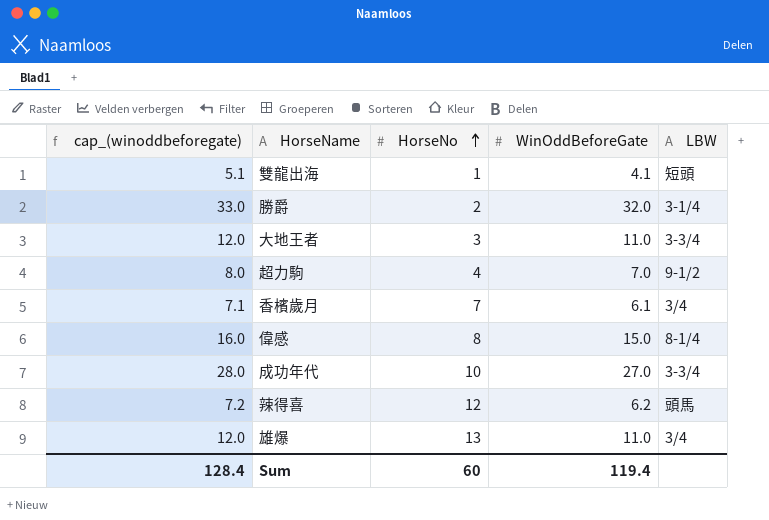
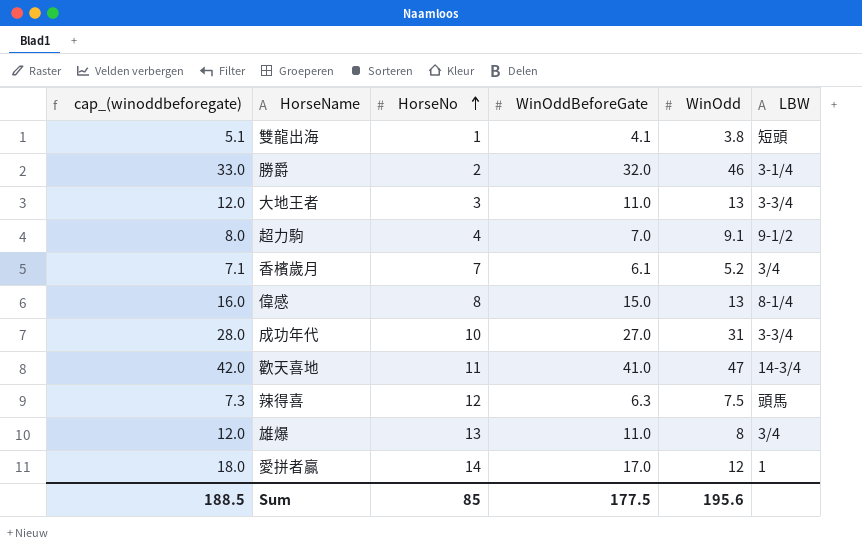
column WinOdd | position: none -> 5
row 歡天喜地: none -> 42.0 | 11 | 41.0 | 47 | 14-3/4
辣得喜 | cap_(winoddbeforegate): 7.2 -> 7.3
辣得喜 | WinOddBeforeGate: 6.2 -> 6.3
row 愛拼者贏: none -> 18.0 | 14 | 17.0 | 12 | 1
Sum | cap_(winoddbeforegate): 128.4 -> 188.5
Sum | HorseNo: 60 -> 85
Sum | WinOddBeforeGate: 119.4 -> 177.5

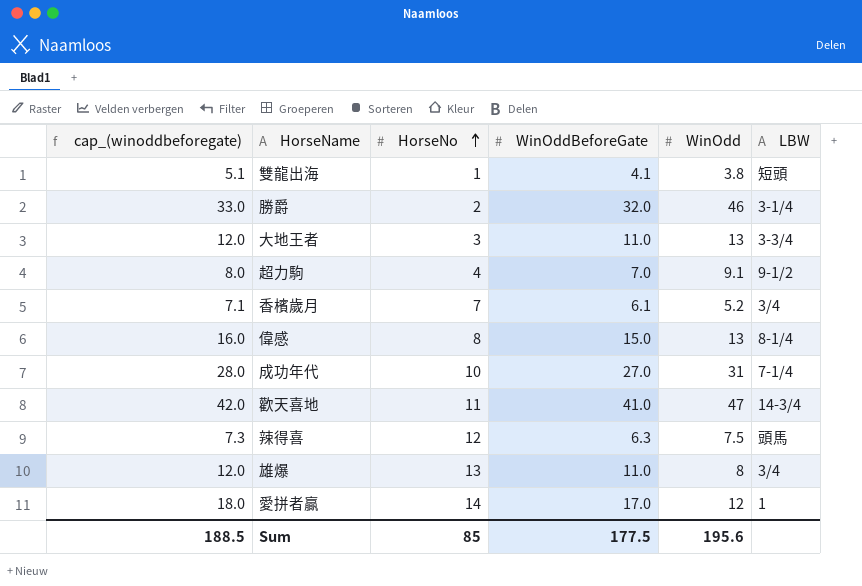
成功年代 | LBW: 3-3/4 -> 7-1/4

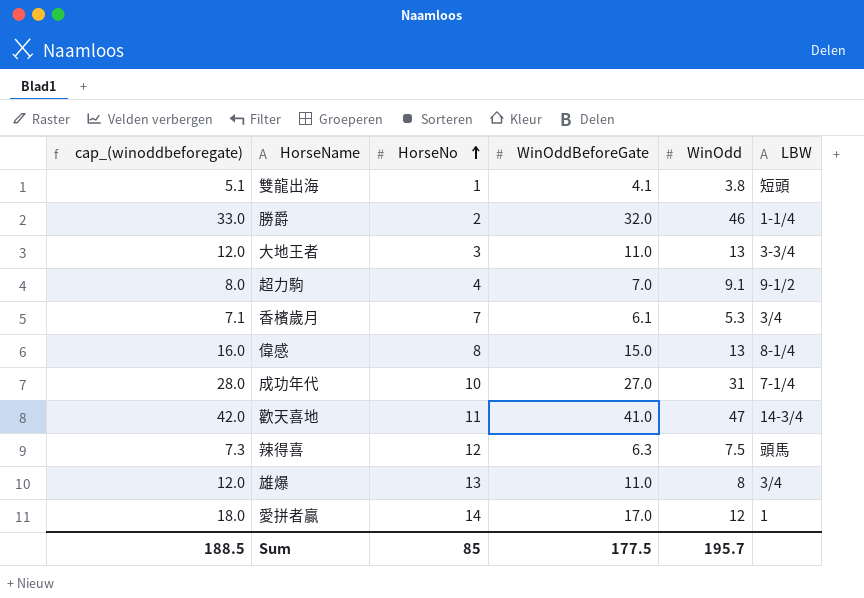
勝爵 | LBW: 3-1/4 -> 1-1/4
香檳歲月 | WinOdd: 5.2 -> 5.3
Sum | WinOdd: 195.6 -> 195.7

